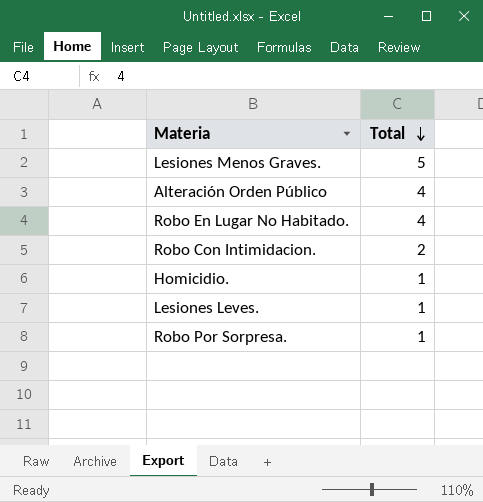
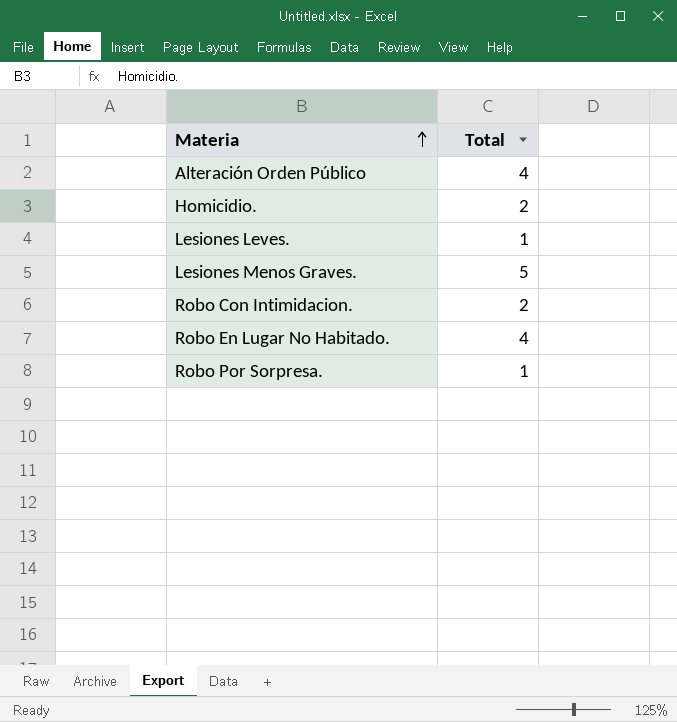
row order: Total descending -> Materia ascending
Homicidio. | Total: 1 -> 2

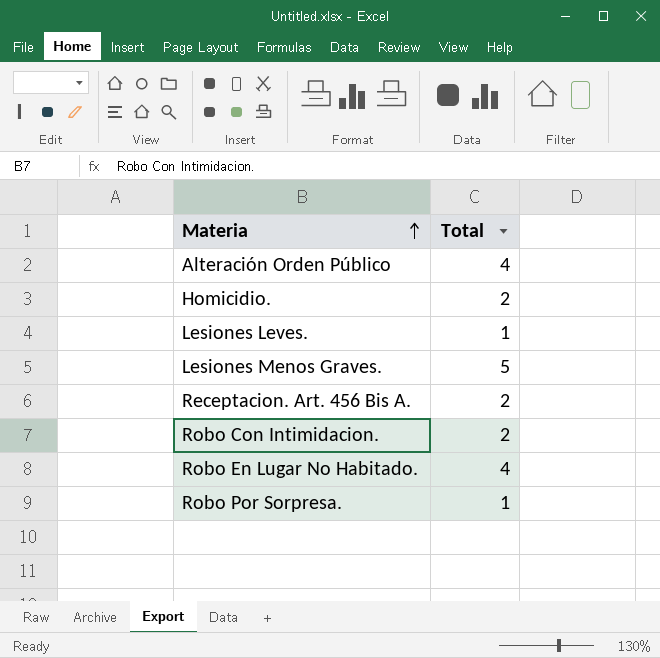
row Receptacion. Art. 456 Bis A.: none -> 2

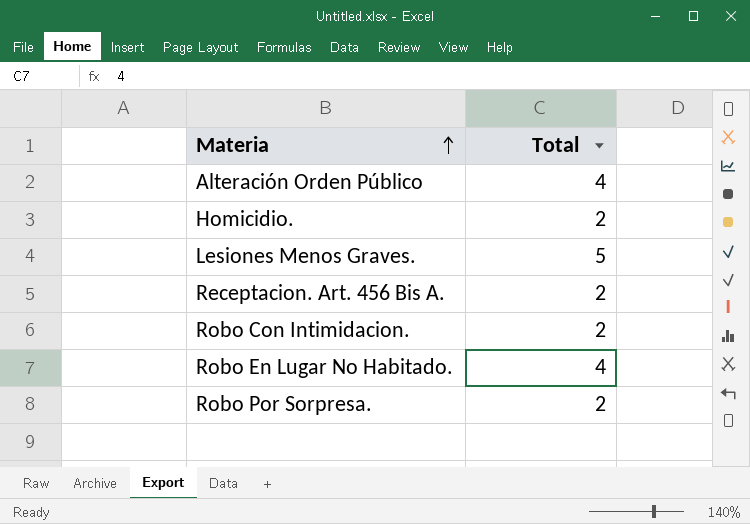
row Lesiones Leves.: 1 -> none
Robo Por Sorpresa. | Total: 1 -> 2

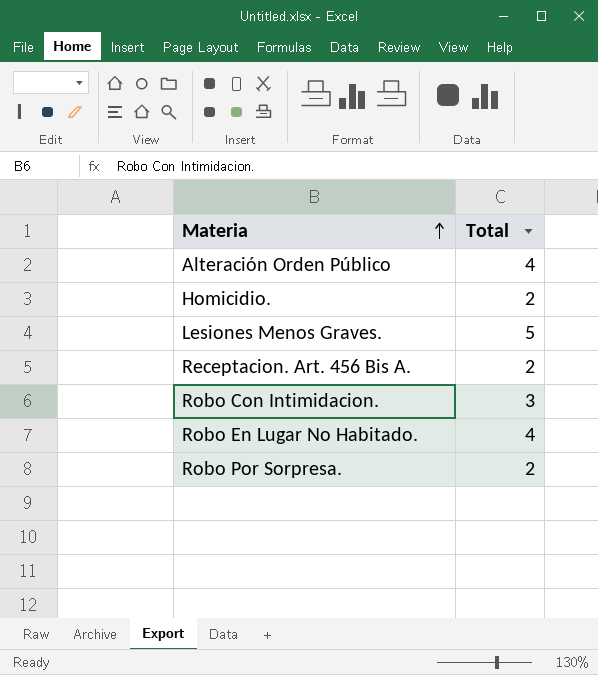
Robo Con Intimidacion. | Total: 2 -> 3

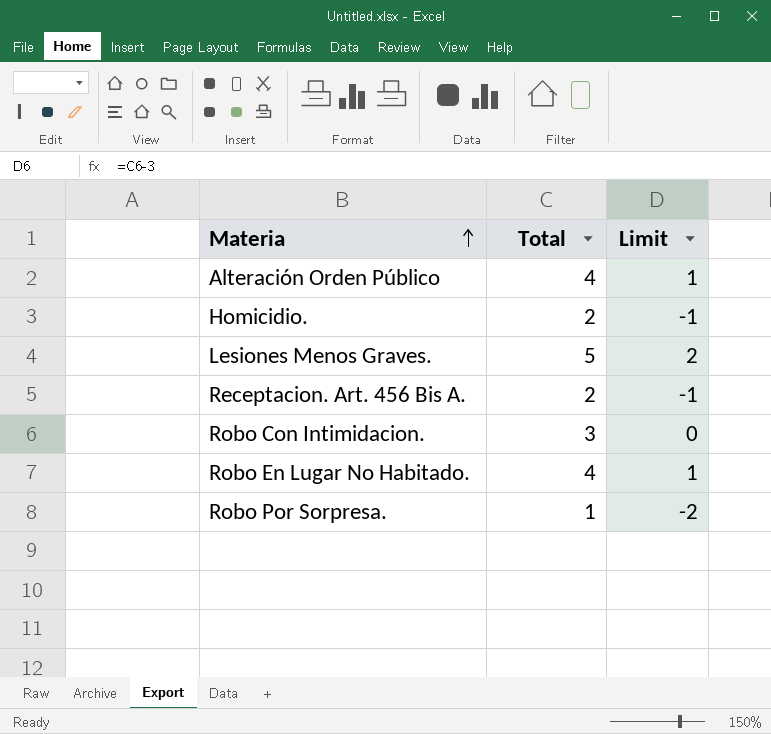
column Limit | formula: none -> [Total] - 3
Robo Por Sorpresa. | Total: 2 -> 1

